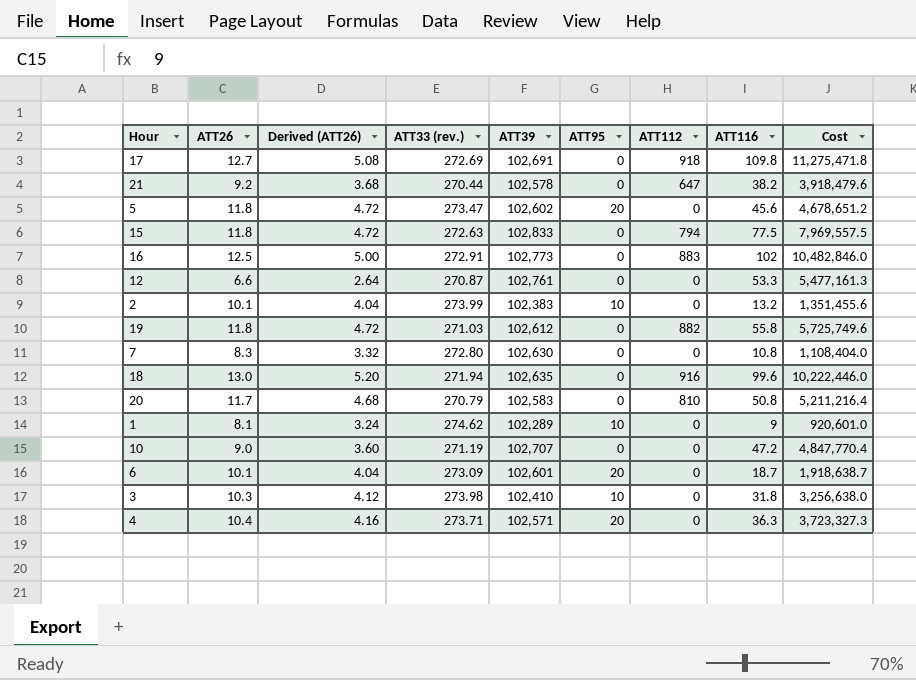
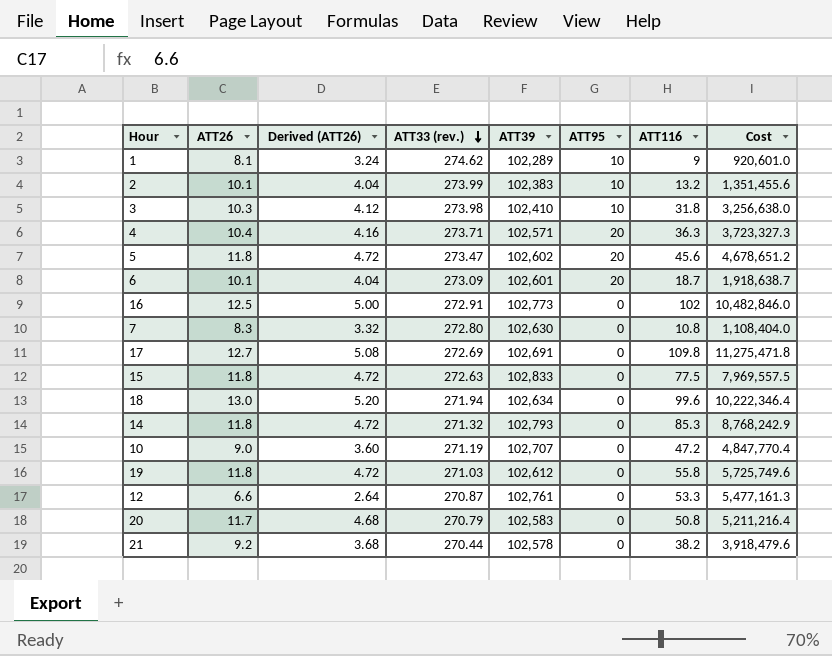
row order: none -> ATT33 (rev.) descending
column ATT112 | position: 7 -> none
18 | ATT39: 102,635 -> 102,634
18 | Cost: 10,222,446.0 -> 10,222,346.4
row 14: none -> 11.8 | 4.72 | 271.32 | 102,793 | 0 | 85.3 | 8,768,242.9

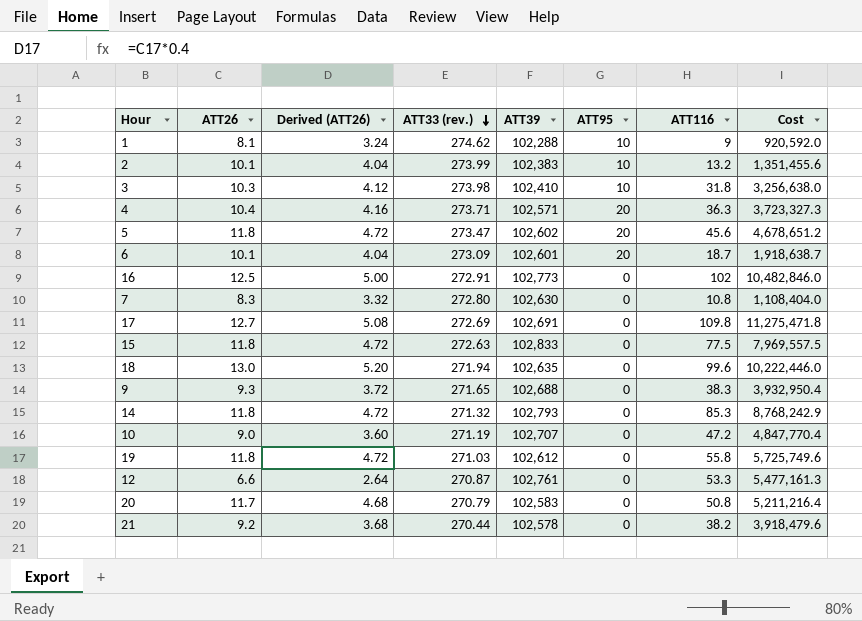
1 | ATT39: 102,289 -> 102,288
1 | Cost: 920,601.0 -> 920,592.0
18 | ATT39: 102,634 -> 102,635
18 | Cost: 10,222,346.4 -> 10,222,446.0
row 9: none -> 9.3 | 3.72 | 271.65 | 102,688 | 0 | 38.3 | 3,932,950.4

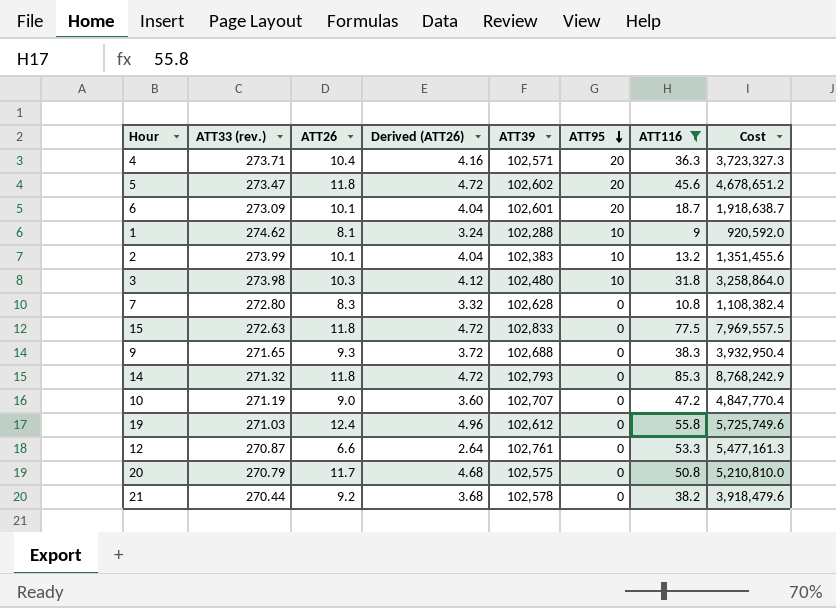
filter: none -> ATT116 <= 85.3
row order: ATT33 (rev.) descending -> ATT95 descending
column ATT33 (rev.) | position: 4 -> 2
3 | ATT39: 102,410 -> 102,480
3 | Cost: 3,256,638.0 -> 3,258,864.0
7 | ATT39: 102,630 -> 102,628
7 | Cost: 1,108,404.0 -> 1,108,382.4
19 | ATT26: 11.8 -> 12.4
19 | Derived (ATT26): 4.72 -> 4.96
20 | ATT39: 102,583 -> 102,575
20 | Cost: 5,211,216.4 -> 5,210,810.0

